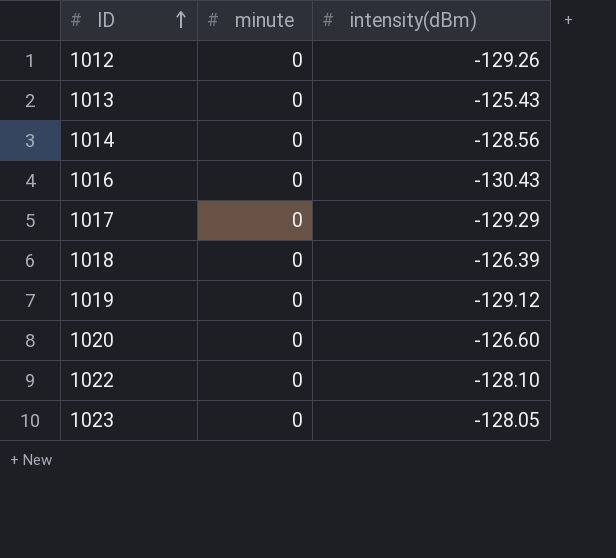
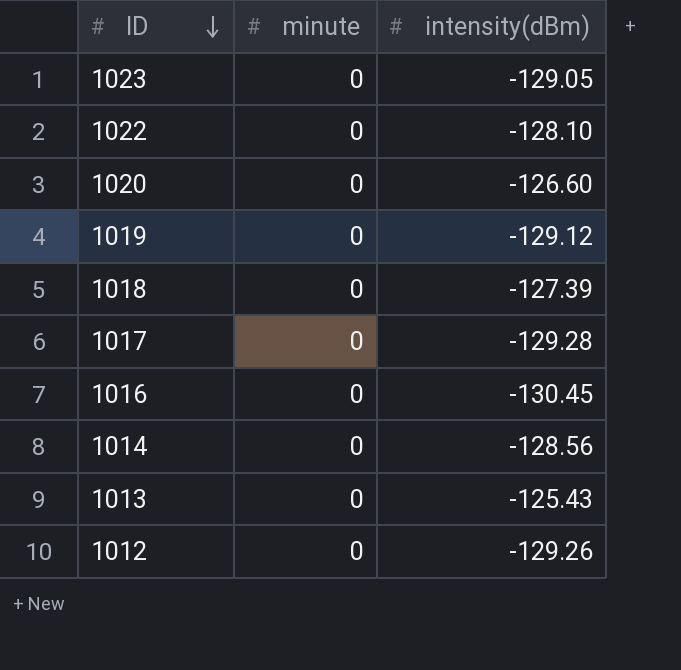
row order: ID ascending -> ID descending
1023 | intensity(dBm): -128.05 -> -129.05
1018 | intensity(dBm): -126.39 -> -127.39
1017 | intensity(dBm): -129.29 -> -129.28
1016 | intensity(dBm): -130.43 -> -130.45

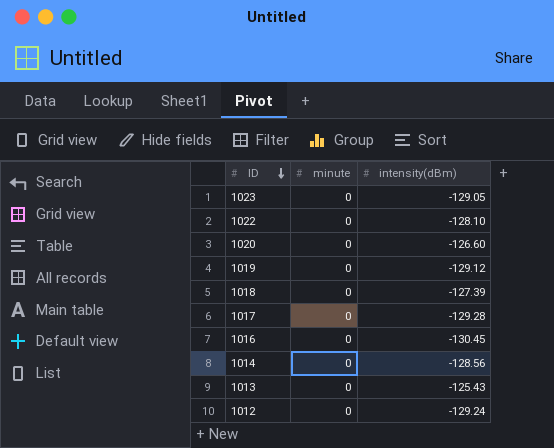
1012 | intensity(dBm): -129.26 -> -129.24

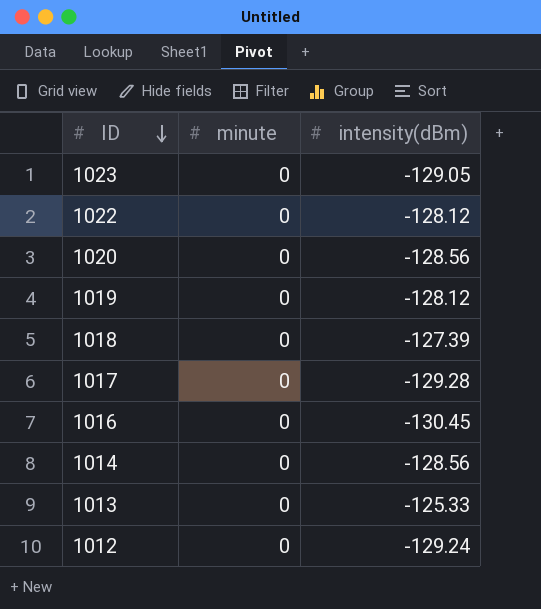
1022 | intensity(dBm): -128.10 -> -128.12
1020 | intensity(dBm): -126.60 -> -128.56
1019 | intensity(dBm): -129.12 -> -128.12
1013 | intensity(dBm): -125.43 -> -125.33

